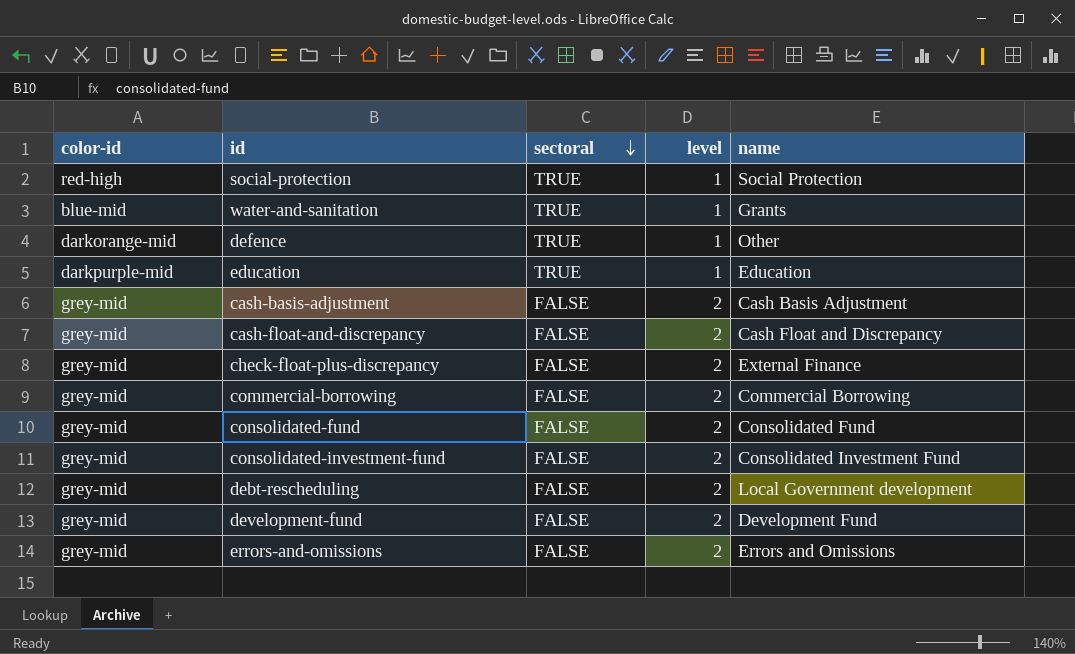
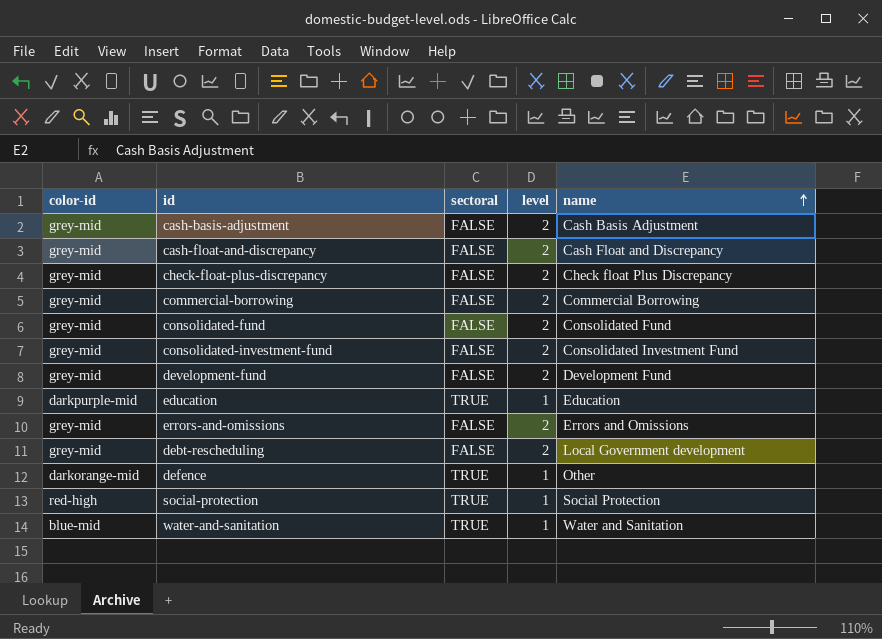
row order: sectoral descending -> name ascending
check-float-plus-discrepancy | name: External Finance -> Check float Plus Discrepancy
water-and-sanitation | name: Grants -> Water and Sanitation

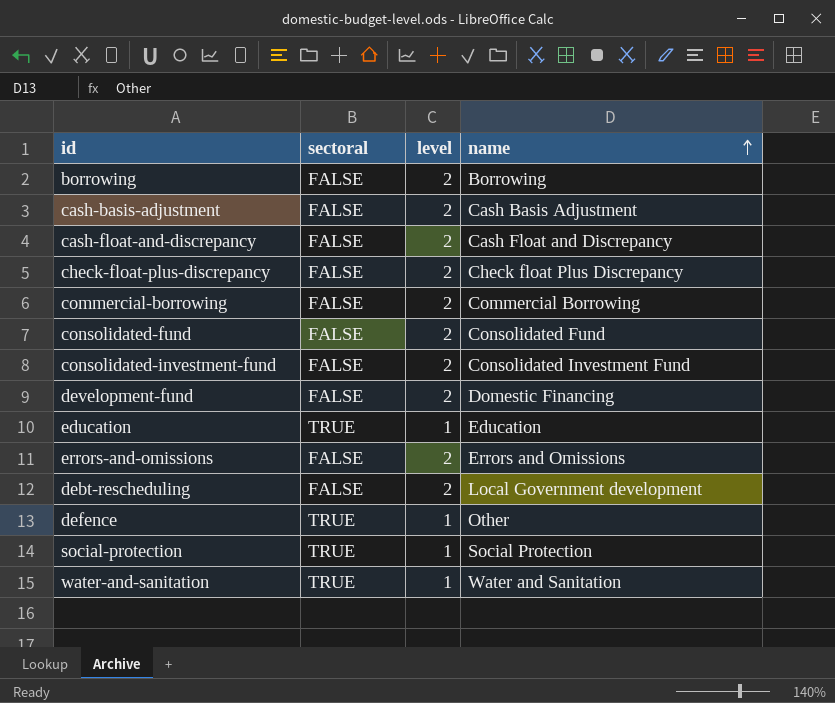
column color-id | position: 1 -> none
row borrowing: none -> FALSE | 2 | Borrowing
development-fund | name: Development Fund -> Domestic Financing

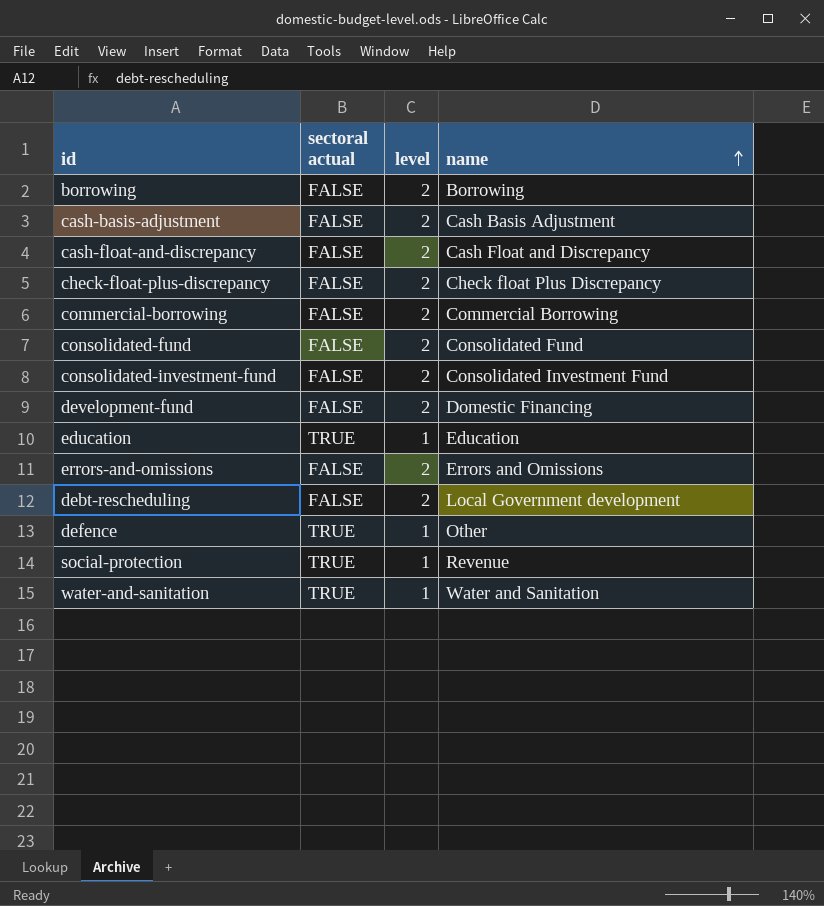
column name: sectoral -> sectoral actual
social-protection | name: Social Protection -> Revenue

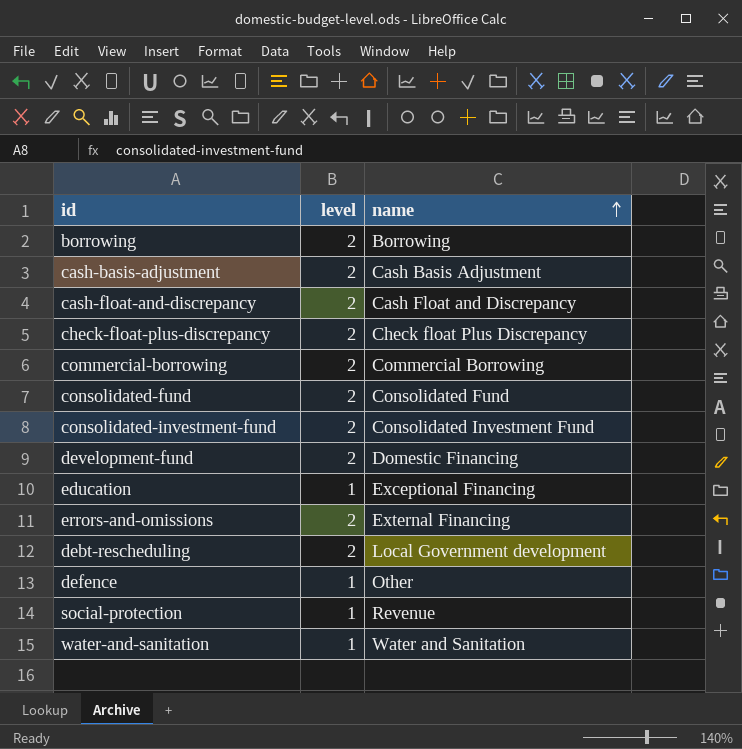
column sectoral actual | position: 2 -> none
education | name: Education -> Exceptional Financing
errors-and-omissions | name: Errors and Omissions -> External Financing

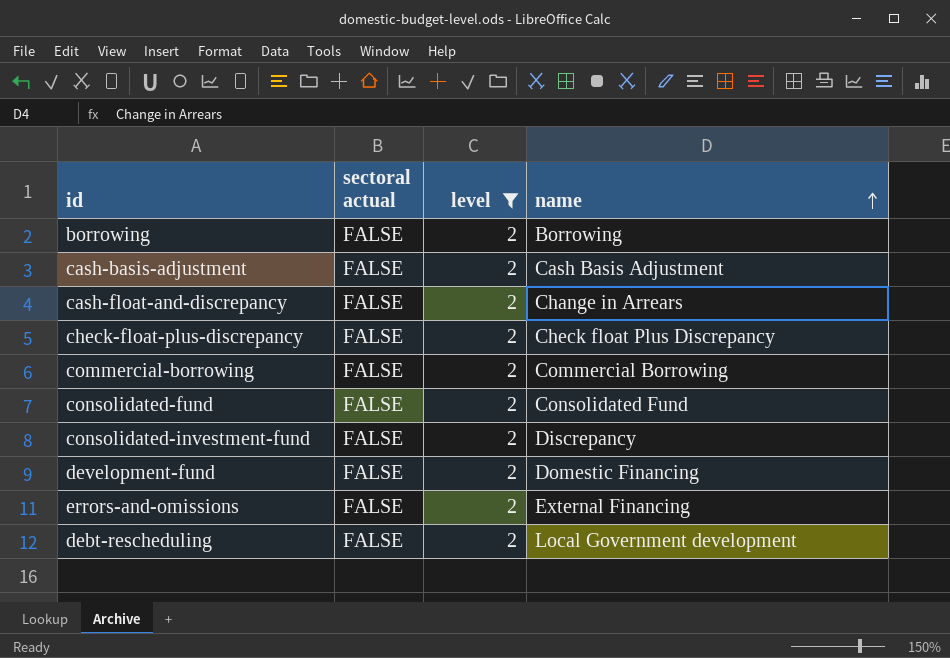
filter: none -> level = 2
column sectoral actual | position: none -> 2
cash-float-and-discrepancy | name: Cash Float and Discrepancy -> Change in Arrears
consolidated-investment-fund | name: Consolidated Investment Fund -> Discrepancy

